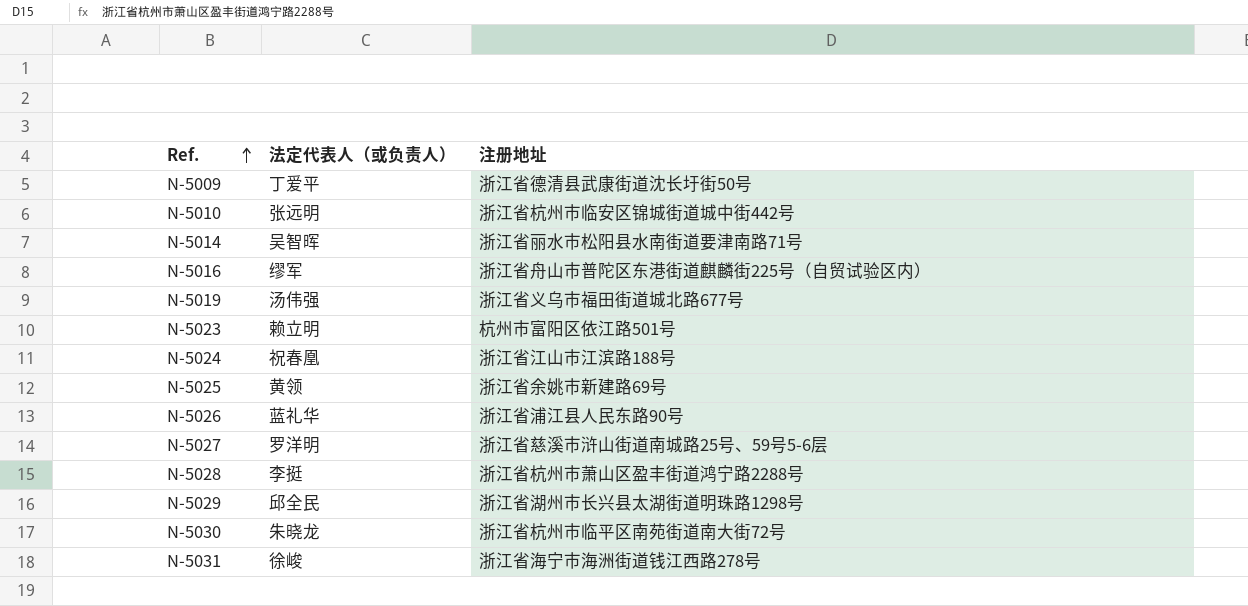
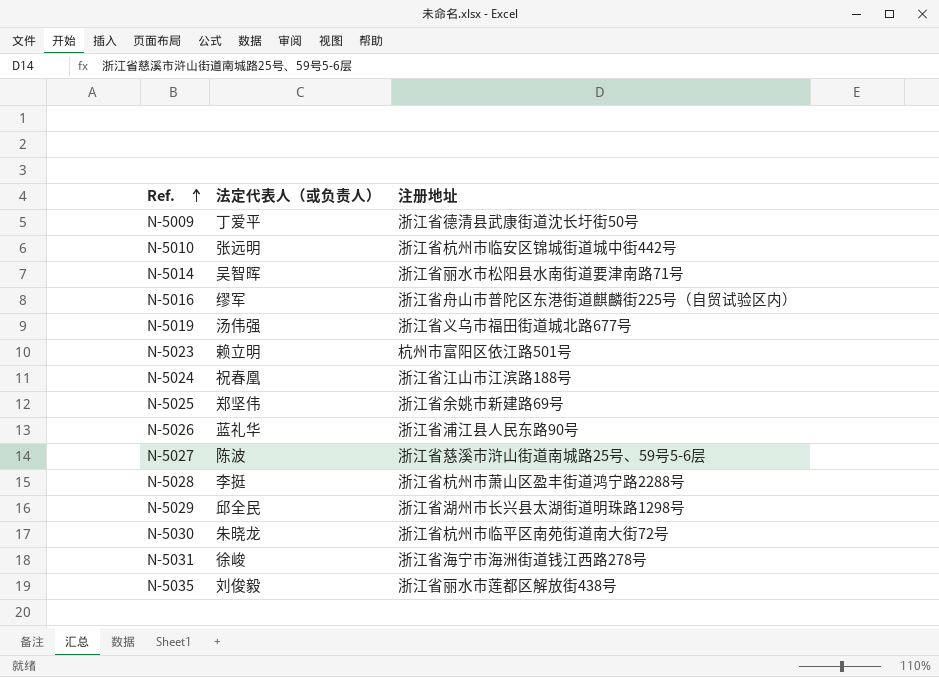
N-5025 | 法定代表人（或负责人）: 黄领 -> 郑坚伟
N-5027 | 法定代表人（或负责人）: 罗洋明 -> 陈波
row N-5035: none -> 刘俊毅 | 浙江省丽水市莲都区解放街438号

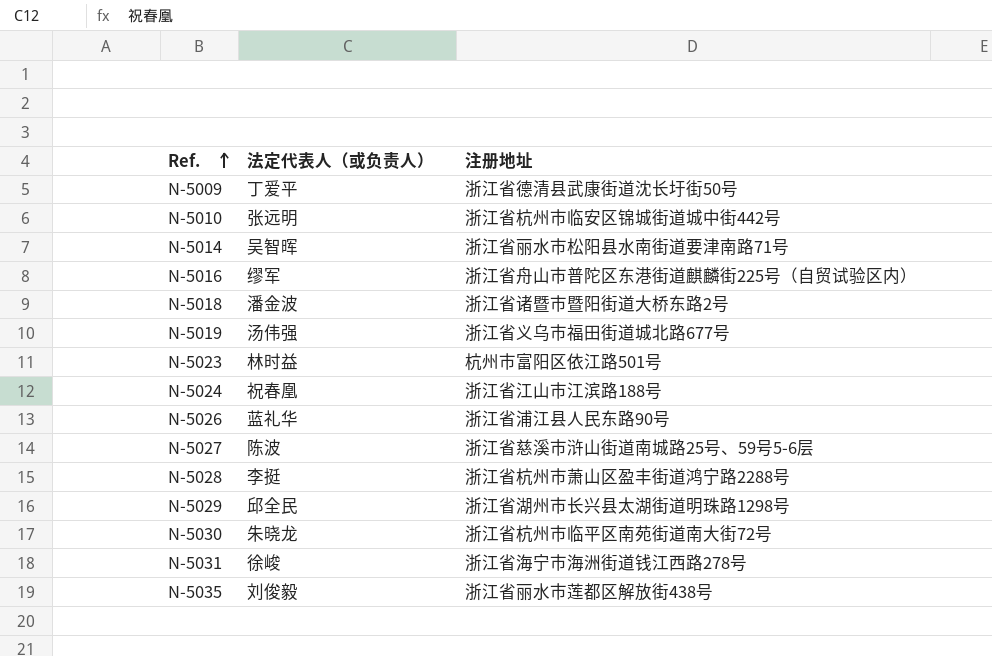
row N-5025: 郑坚伟 | 浙江省余姚市新建路69号 -> none
row N-5018: none -> 潘金波 | 浙江省诸暨市暨阳街道大桥东路2号
N-5023 | 法定代表人（或负责人）: 赖立明 -> 林时益

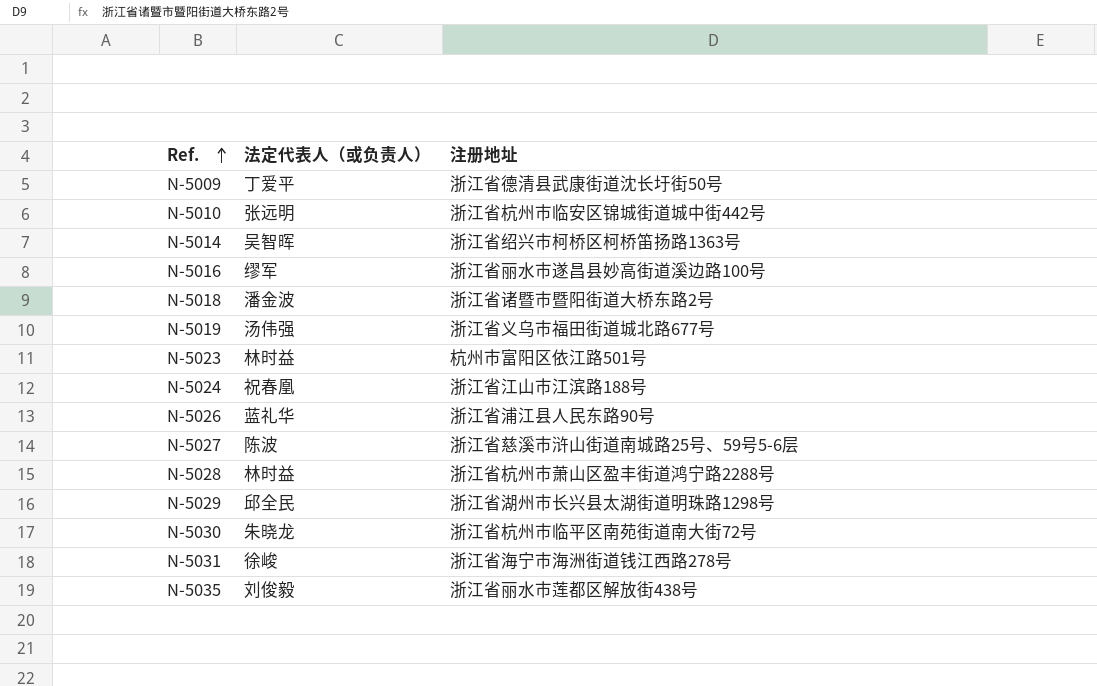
N-5014 | 注册地址: 浙江省丽水市松阳县水南街道要津南路71号 -> 浙江省绍兴市柯桥区柯桥笛扬路1363号
N-5016 | 注册地址: 浙江省舟山市普陀区东港街道麒麟街225号（自贸试验区内） -> 浙江省丽水市遂昌县妙高街道溪边路100号
N-5028 | 法定代表人（或负责人）: 李挺 -> 林时益

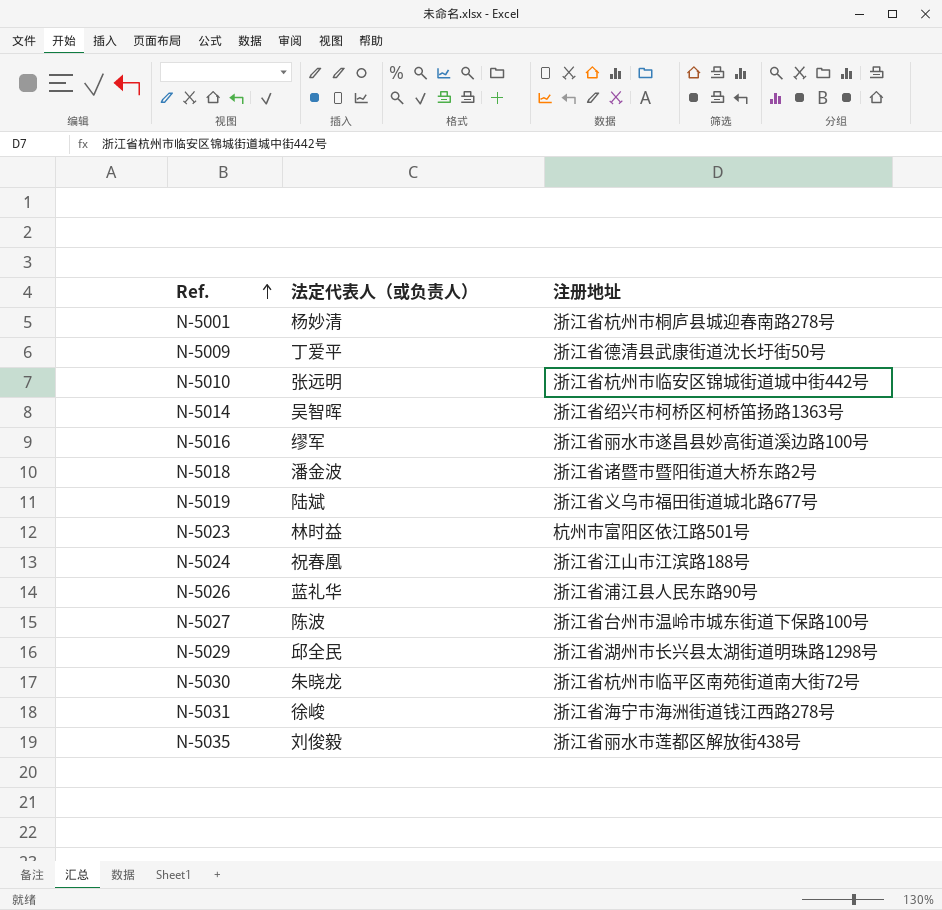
row N-5028: 林时益 | 浙江省杭州市萧山区盈丰街道鸿宁路2288号 -> none
row N-5001: none -> 杨妙清 | 浙江省杭州市桐庐县城迎春南路278号
N-5019 | 法定代表人（或负责人）: 汤伟强 -> 陆斌
N-5027 | 注册地址: 浙江省慈溪市浒山街道南城路25号、59号5-6层 -> 浙江省台州市温岭市城东街道下保路100号

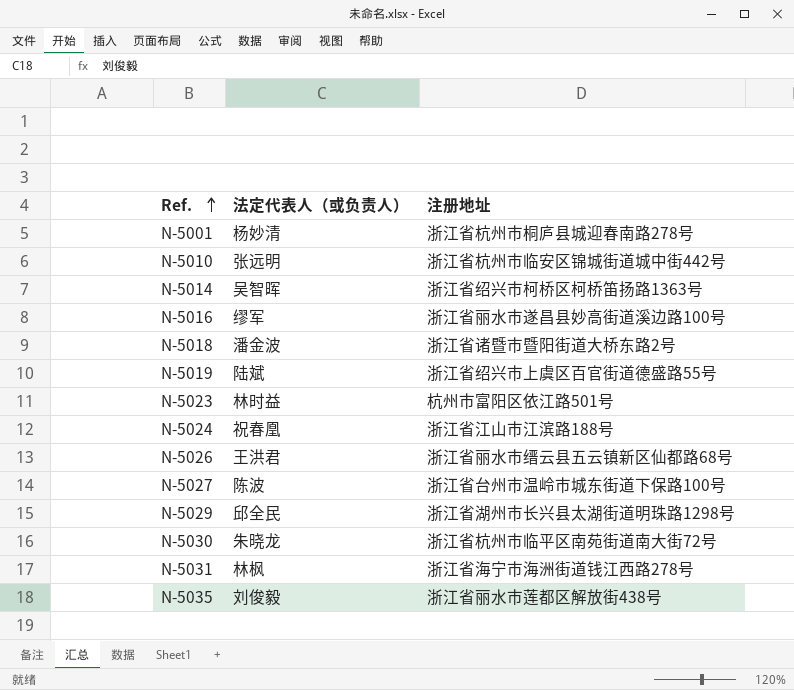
row N-5009: 丁爱平 | 浙江省德清县武康街道沈长圩街50号 -> none
N-5019 | 注册地址: 浙江省义乌市福田街道城北路677号 -> 浙江省绍兴市上虞区百官街道德盛路55号
N-5026 | 法定代表人（或负责人）: 蓝礼华 -> 王洪君
N-5026 | 注册地址: 浙江省浦江县人民东路90号 -> 浙江省丽水市缙云县五云镇新区仙都路68号
N-5031 | 法定代表人（或负责人）: 徐峻 -> 林枫

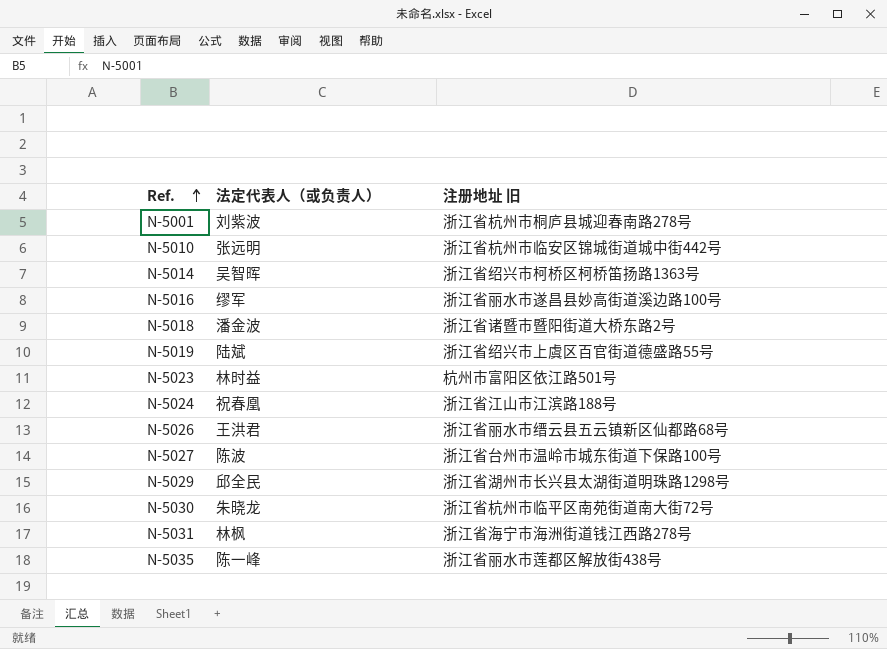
column name: 注册地址 -> 注册地址 旧
N-5001 | 法定代表人（或负责人）: 杨妙清 -> 刘紫波
N-5035 | 法定代表人（或负责人）: 刘俊毅 -> 陈一峰

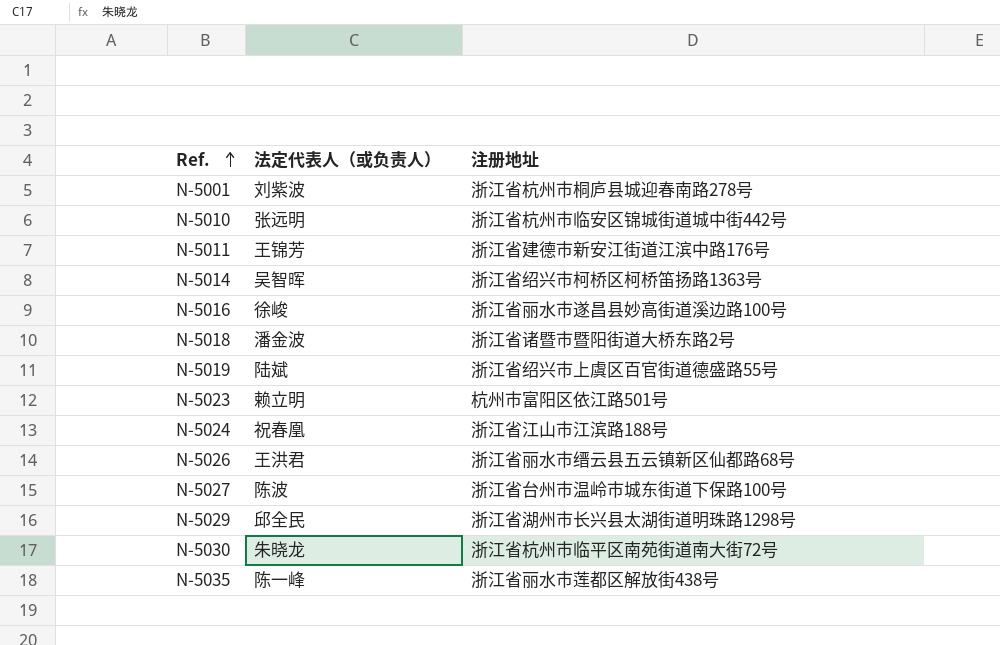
column name: 注册地址 旧 -> 注册地址
row N-5031: 林枫 | 浙江省海宁市海洲街道钱江西路278号 -> none
row N-5011: none -> 王锦芳 | 浙江省建德市新安江街道江滨中路176号
N-5016 | 法定代表人（或负责人）: 缪军 -> 徐峻
N-5023 | 法定代表人（或负责人）: 林时益 -> 赖立明

